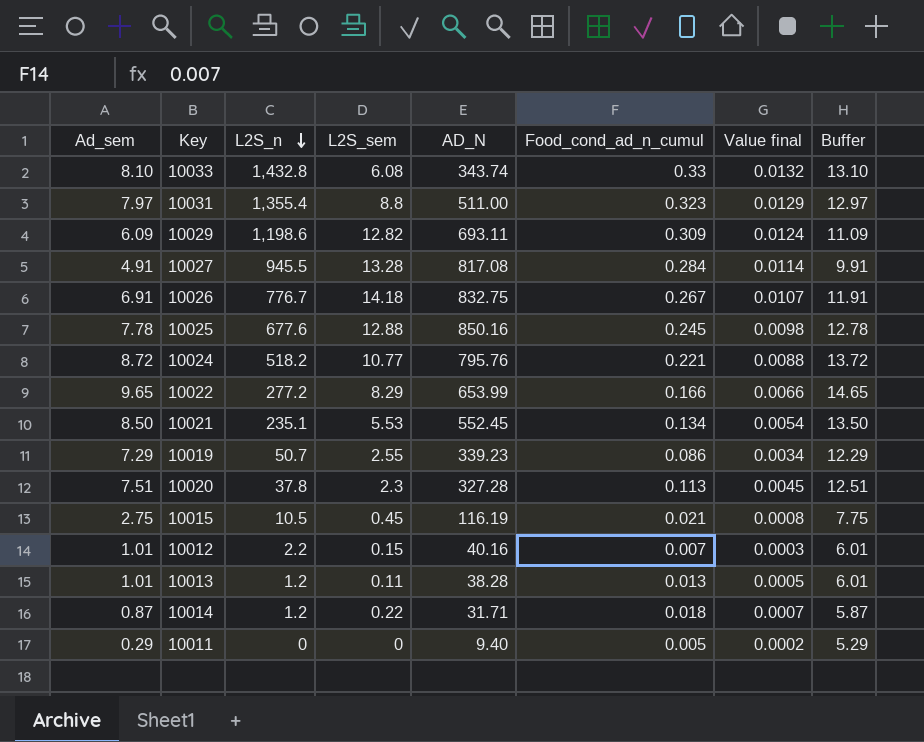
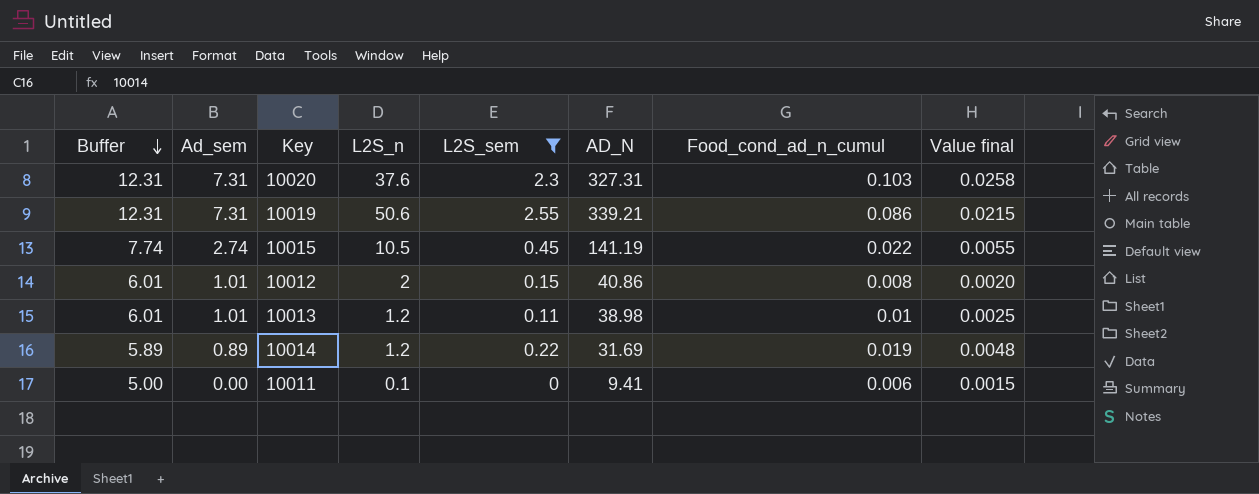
filter: none -> L2S_sem <= 2.55
row order: L2S_n descending -> Buffer descending
column Buffer | position: 8 -> 1
column Value final | formula: [Food_cond_ad_n_cumul] * 0.04 -> [Food_cond_ad_n_cumul] * 0.25
10020 | Buffer: 12.51 -> 12.31
10020 | Ad_sem: 7.51 -> 7.31
10020 | L2S_n: 37.8 -> 37.6
10020 | AD_N: 327.28 -> 327.31
10020 | Food_cond_ad_n_cumul: 0.113 -> 0.103
10019 | Buffer: 12.29 -> 12.31
10019 | Ad_sem: 7.29 -> 7.31
10019 | L2S_n: 50.7 -> 50.6
10019 | AD_N: 339.23 -> 339.21
10015 | Buffer: 7.75 -> 7.74
10015 | Ad_sem: 2.75 -> 2.74
10015 | AD_N: 116.19 -> 141.19
10015 | Food_cond_ad_n_cumul: 0.021 -> 0.022
10012 | L2S_n: 2.2 -> 2
10012 | AD_N: 40.16 -> 40.86
10012 | Food_cond_ad_n_cumul: 0.007 -> 0.008
10013 | AD_N: 38.28 -> 38.98
10013 | Food_cond_ad_n_cumul: 0.013 -> 0.01
10014 | Buffer: 5.87 -> 5.89
10014 | Ad_sem: 0.87 -> 0.89
10014 | AD_N: 31.71 -> 31.69
10014 | Food_cond_ad_n_cumul: 0.018 -> 0.019
10011 | Buffer: 5.29 -> 5.00
10011 | Ad_sem: 0.29 -> 0.00
10011 | L2S_n: 0 -> 0.1
10011 | AD_N: 9.40 -> 9.41
10011 | Food_cond_ad_n_cumul: 0.005 -> 0.006

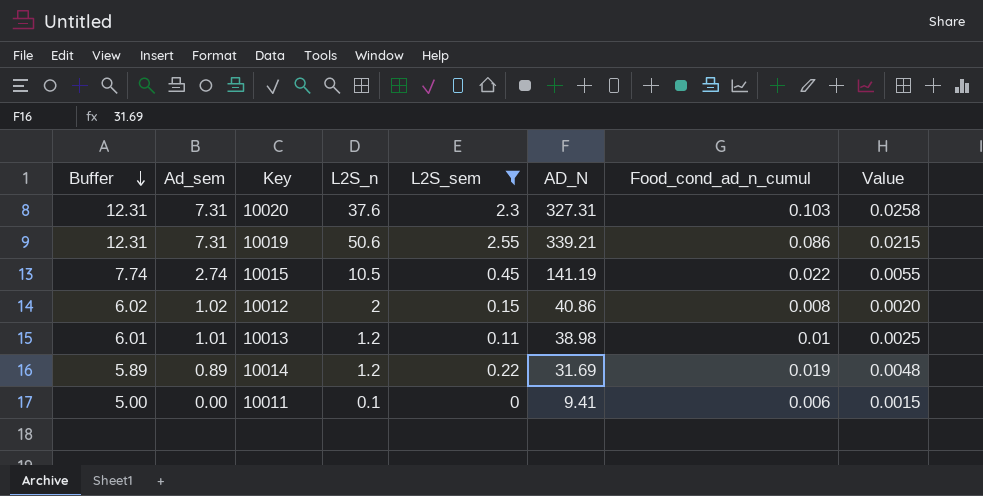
column name: Value final -> Value
10012 | Buffer: 6.01 -> 6.02
10012 | Ad_sem: 1.01 -> 1.02

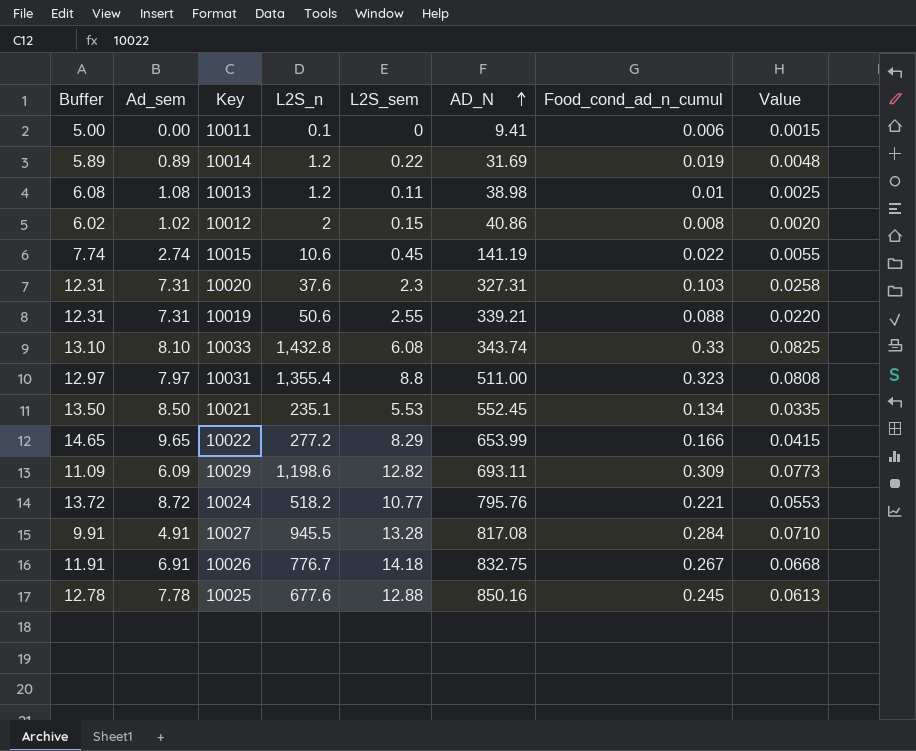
filter: L2S_sem <= 2.55 -> none
row order: Buffer descending -> AD_N ascending
10013 | Buffer: 6.01 -> 6.08
10013 | Ad_sem: 1.01 -> 1.08
10015 | L2S_n: 10.5 -> 10.6
10019 | Food_cond_ad_n_cumul: 0.086 -> 0.088
10019 | Value: 0.0215 -> 0.0220

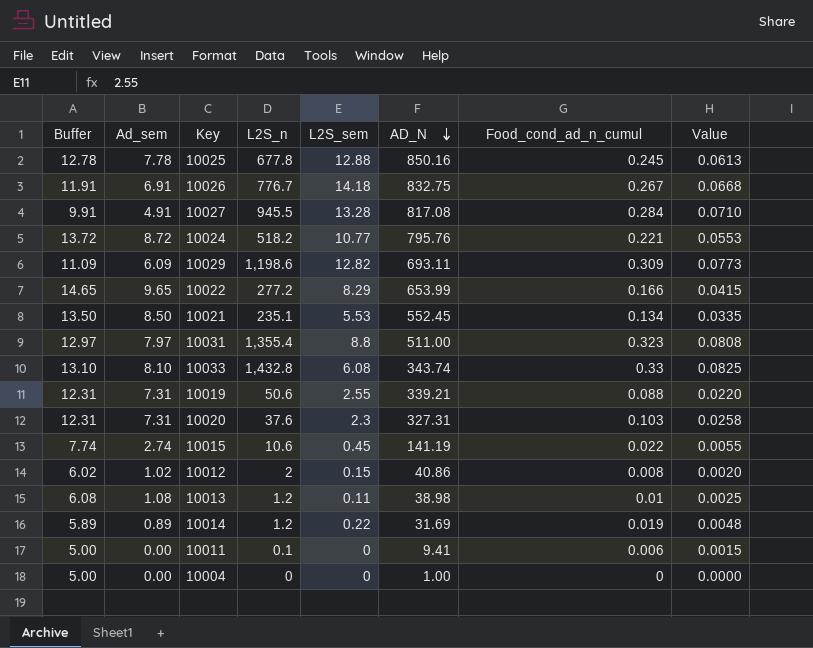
row order: AD_N ascending -> AD_N descending
10025 | L2S_n: 677.6 -> 677.8
row 10004: none -> 5.00 | 0.00 | 0 | 0 | 1.00 | 0 | 0.0000

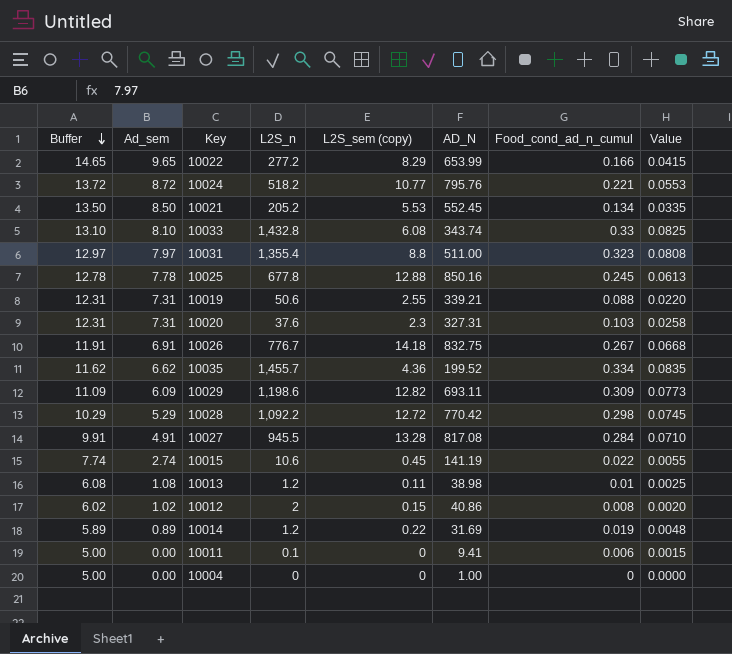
row order: AD_N descending -> Buffer descending
column name: L2S_sem -> L2S_sem (copy)
10021 | L2S_n: 235.1 -> 205.2
row 10035: none -> 11.62 | 6.62 | 1,455.7 | 4.36 | 199.52 | 0.334 | 0.0835
row 10028: none -> 10.29 | 5.29 | 1,092.2 | 12.72 | 770.42 | 0.298 | 0.0745

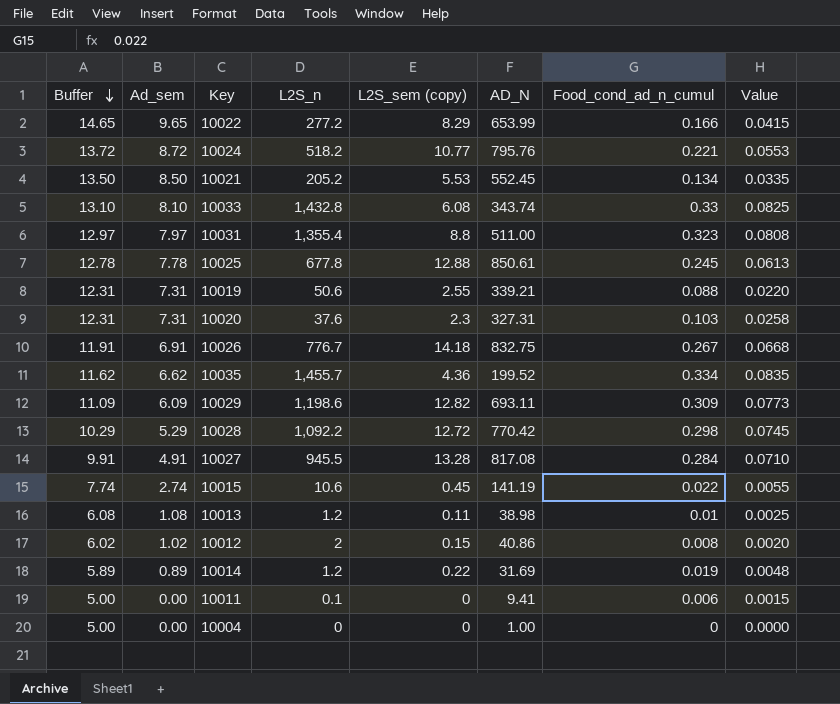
10025 | AD_N: 850.16 -> 850.61

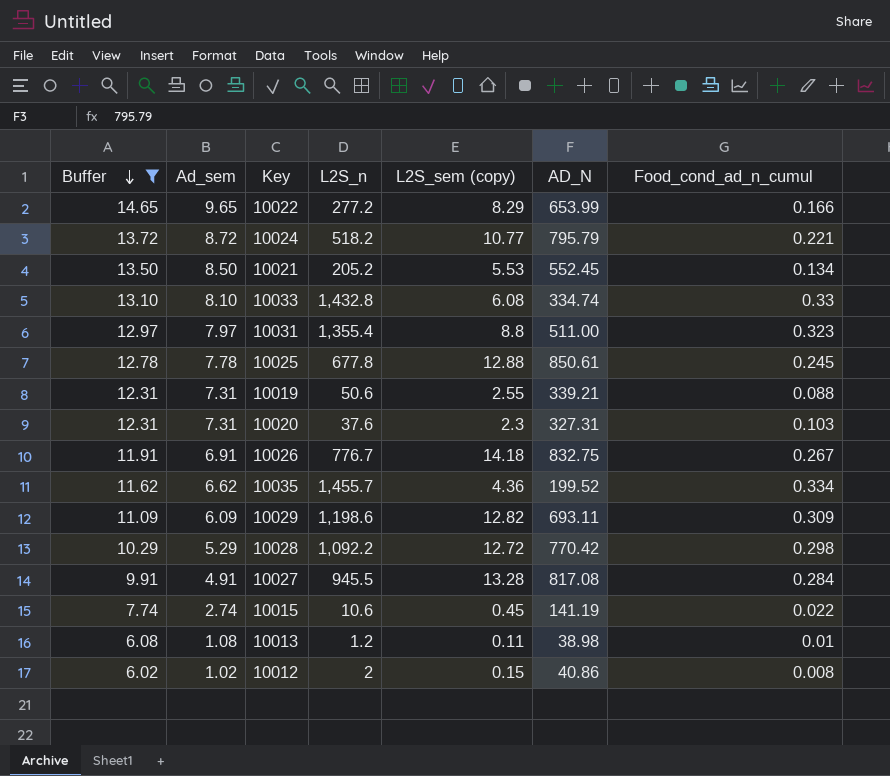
filter: none -> Buffer >= 6.02
column Value | formula: [Food_cond_ad_n_cumul] * 0.25 -> none
10024 | AD_N: 795.76 -> 795.79
10033 | AD_N: 343.74 -> 334.74

